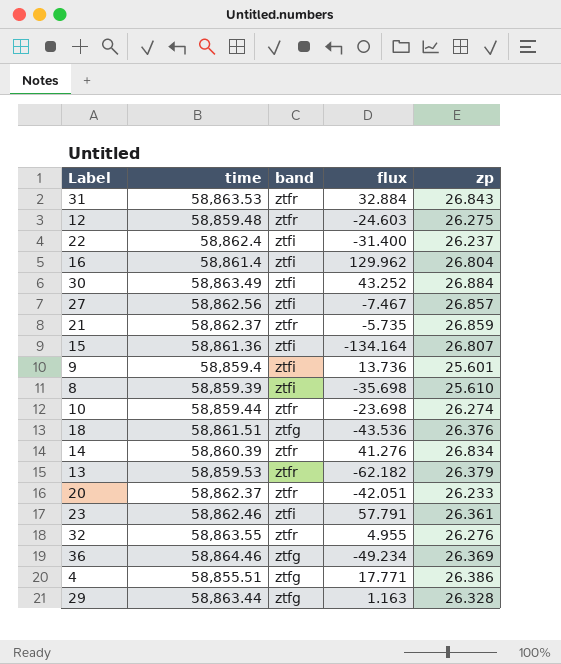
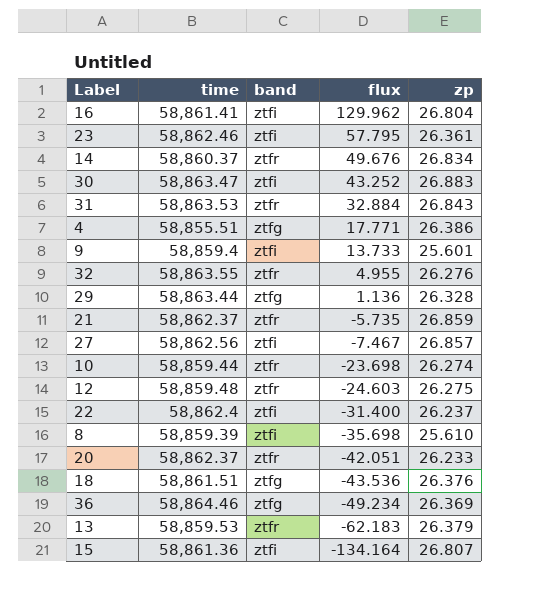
row order: none -> flux descending
16 | time: 58,861.4 -> 58,861.41
23 | flux: 57.791 -> 57.795
14 | time: 58,860.39 -> 58,860.37
14 | flux: 41.276 -> 49.676
30 | time: 58,863.49 -> 58,863.47
30 | zp: 26.884 -> 26.883
9 | flux: 13.736 -> 13.733
29 | flux: 1.163 -> 1.136
13 | flux: -62.182 -> -62.183

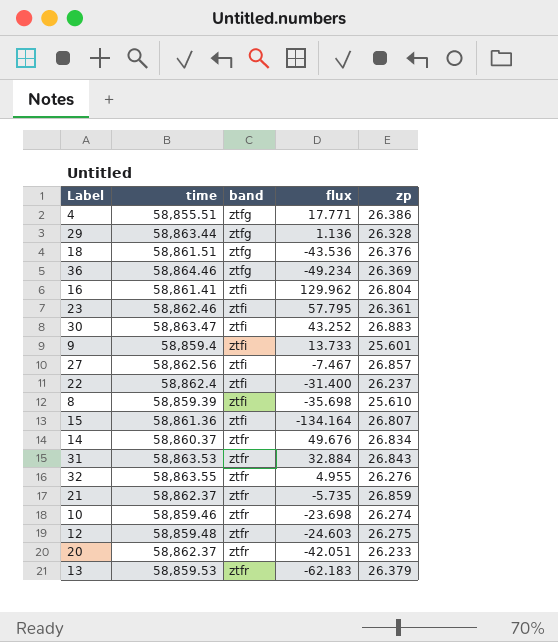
row order: flux descending -> band ascending
10 | time: 58,859.44 -> 58,859.46

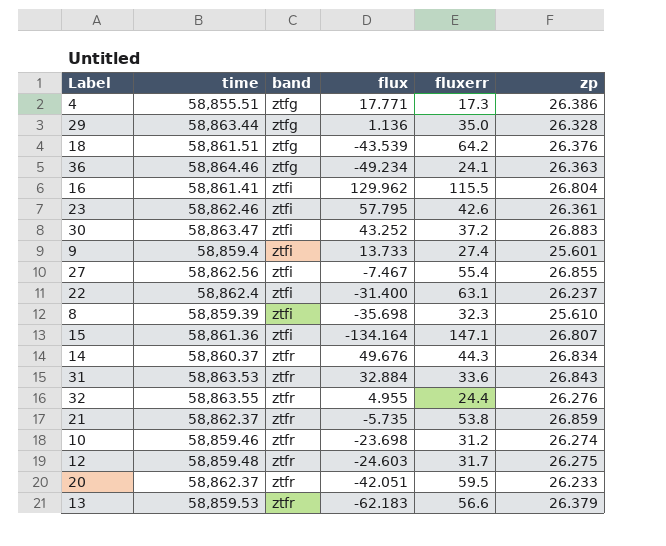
column fluxerr | position: none -> 5
18 | flux: -43.536 -> -43.539
36 | zp: 26.369 -> 26.363
27 | zp: 26.857 -> 26.855

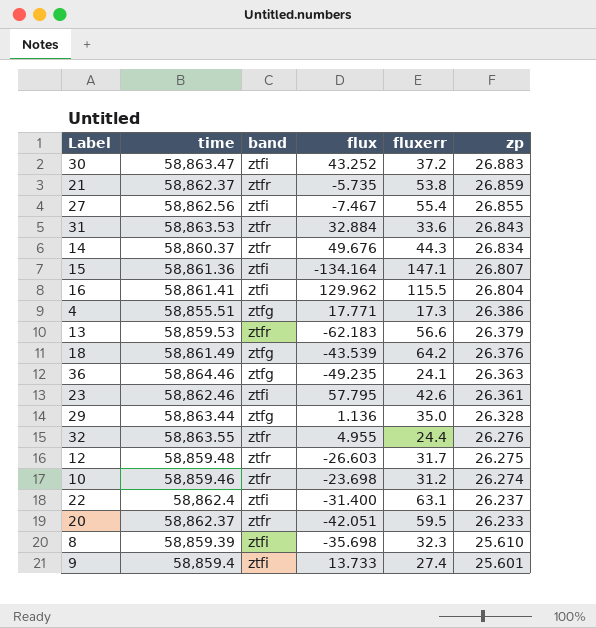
row order: band ascending -> zp descending
18 | time: 58,861.51 -> 58,861.49
36 | flux: -49.234 -> -49.235
12 | flux: -24.603 -> -26.603

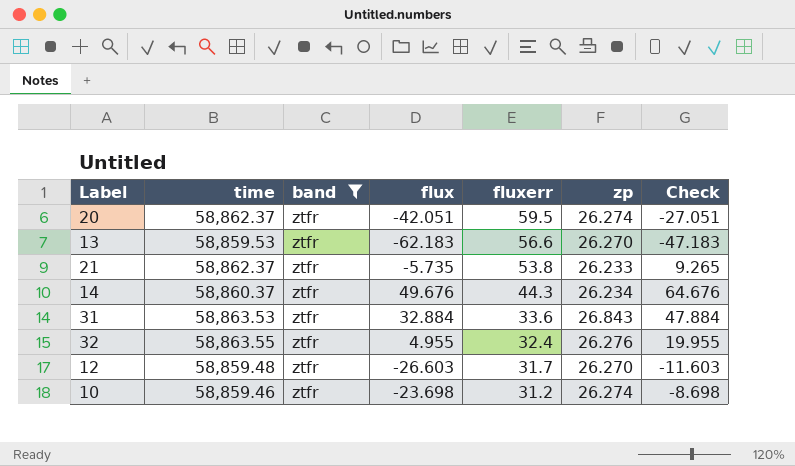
filter: none -> band = ztfr
row order: zp descending -> fluxerr descending
column Check | formula: none -> [flux] + 15
20 | zp: 26.233 -> 26.274
13 | zp: 26.379 -> 26.270
21 | zp: 26.859 -> 26.233
14 | zp: 26.834 -> 26.234
32 | fluxerr: 24.4 -> 32.4
12 | zp: 26.275 -> 26.270

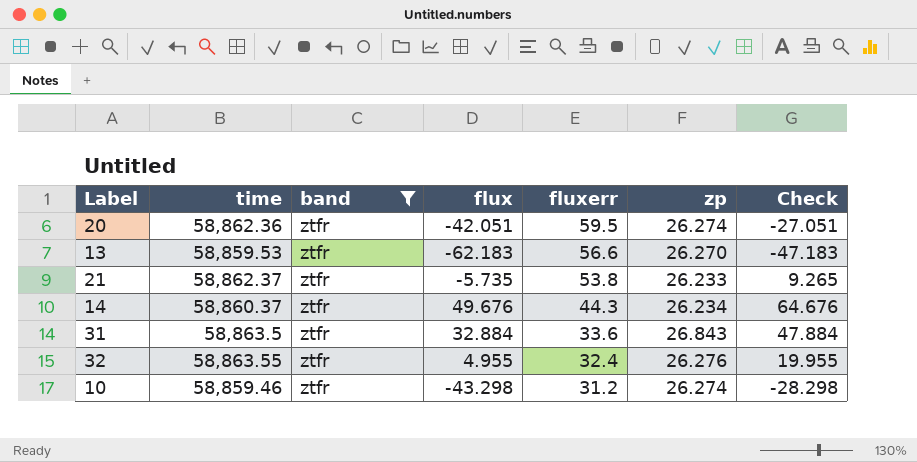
row 12: 58,859.48 | ztfr | -26.603 | 31.7 | 26.270 | -11.603 -> none
20 | time: 58,862.37 -> 58,862.36
31 | time: 58,863.53 -> 58,863.5
10 | flux: -23.698 -> -43.298
10 | Check: -8.698 -> -28.298

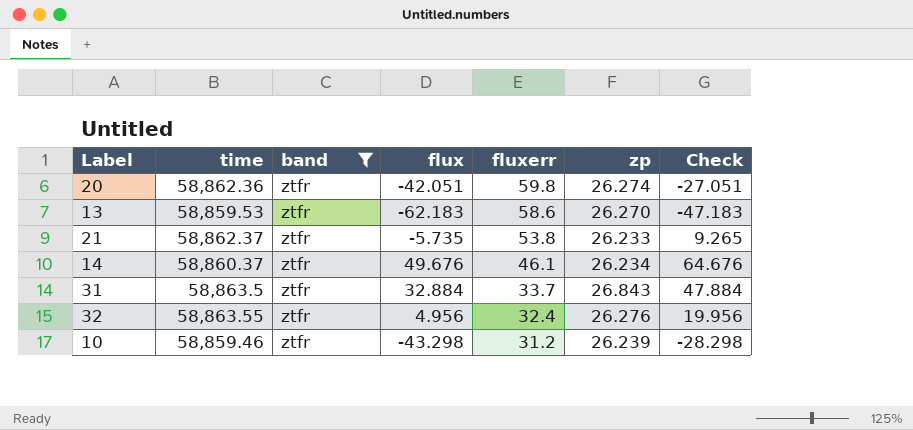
20 | fluxerr: 59.5 -> 59.8
13 | fluxerr: 56.6 -> 58.6
14 | fluxerr: 44.3 -> 46.1
31 | fluxerr: 33.6 -> 33.7
32 | flux: 4.955 -> 4.956
32 | Check: 19.955 -> 19.956
10 | zp: 26.274 -> 26.239

